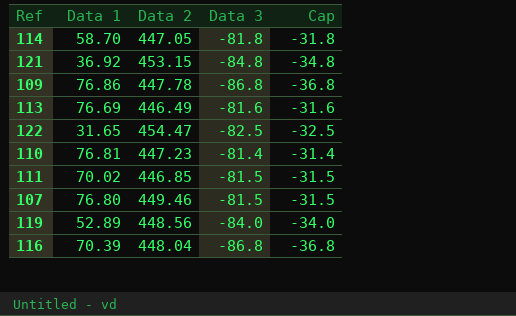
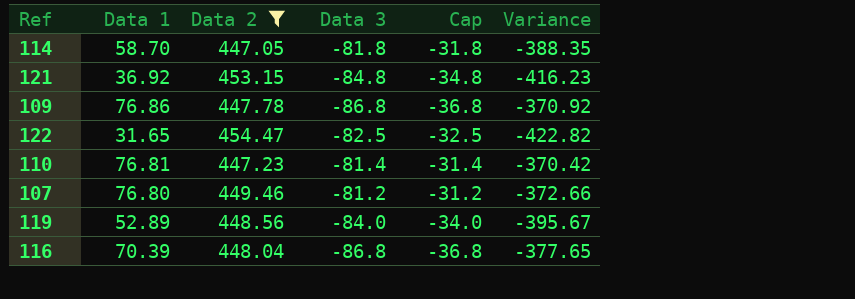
filter: none -> Data 2 >= 447.05
column Variance | formula: none -> [Data 1] - [Data 2]
107 | Data 3: -81.5 -> -81.2
107 | Cap: -31.5 -> -31.2

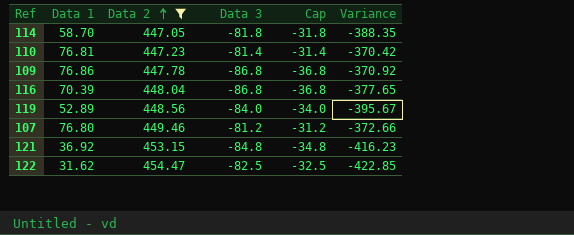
row order: none -> Data 2 ascending
122 | Data 1: 31.65 -> 31.62
122 | Variance: -422.82 -> -422.85

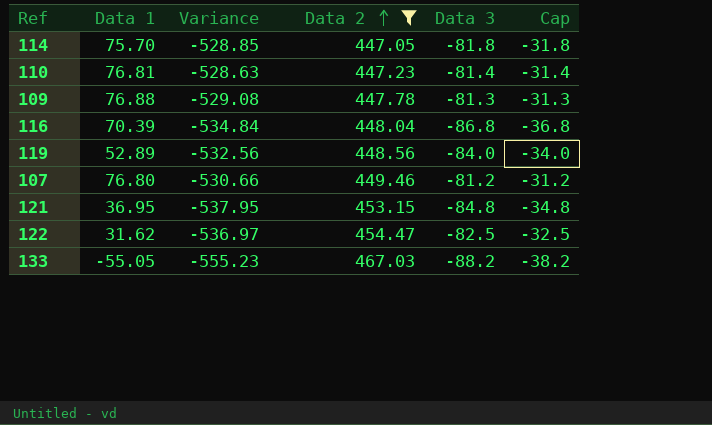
column Variance | formula: [Data 1] - [Data 2] -> [Data 3] - [Data 2]
column Variance | position: 6 -> 3
114 | Data 1: 58.70 -> 75.70
109 | Data 1: 76.86 -> 76.88
109 | Data 3: -86.8 -> -81.3
109 | Cap: -36.8 -> -31.3
121 | Data 1: 36.92 -> 36.95
row 133: none -> -55.05 | -555.23 | 467.03 | -88.2 | -38.2

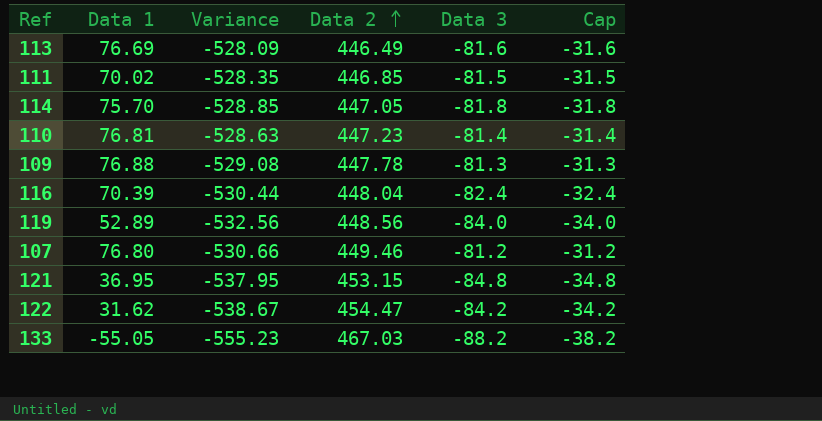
filter: Data 2 >= 447.05 -> none
116 | Variance: -534.84 -> -530.44
116 | Data 3: -86.8 -> -82.4
116 | Cap: -36.8 -> -32.4
122 | Variance: -536.97 -> -538.67
122 | Data 3: -82.5 -> -84.2
122 | Cap: -32.5 -> -34.2

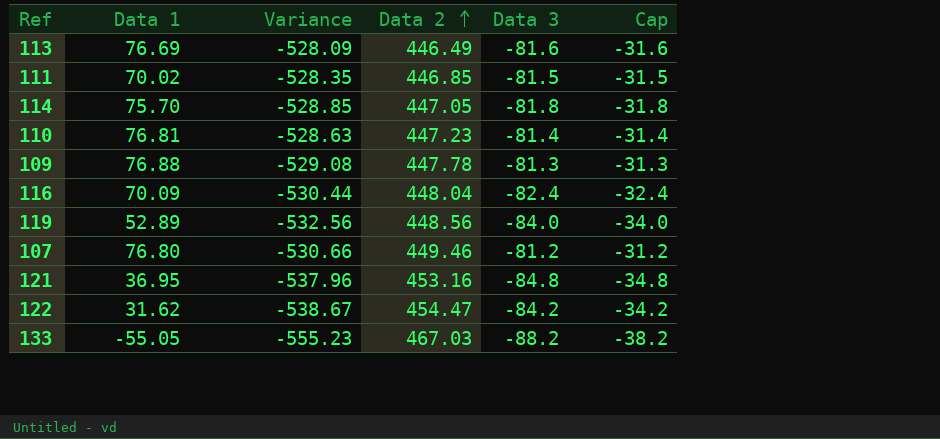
116 | Data 1: 70.39 -> 70.09
121 | Variance: -537.95 -> -537.96
121 | Data 2: 453.15 -> 453.16

